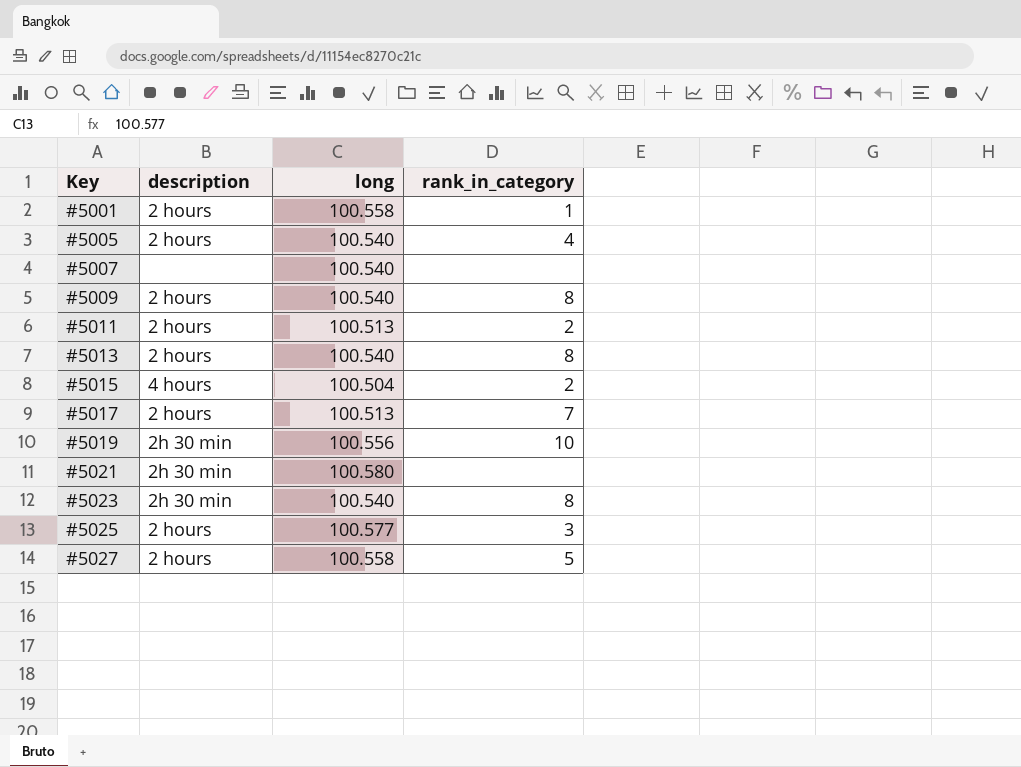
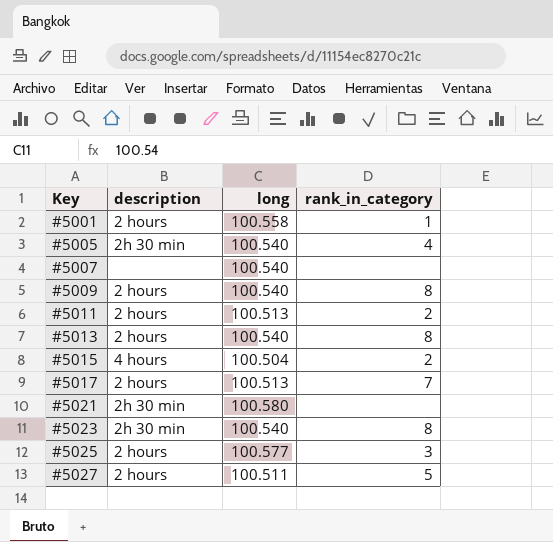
row #5019: 2h 30 min | 100.556 | 10 -> none
#5005 | description: 2 hours -> 2h 30 min
#5027 | long: 100.558 -> 100.511

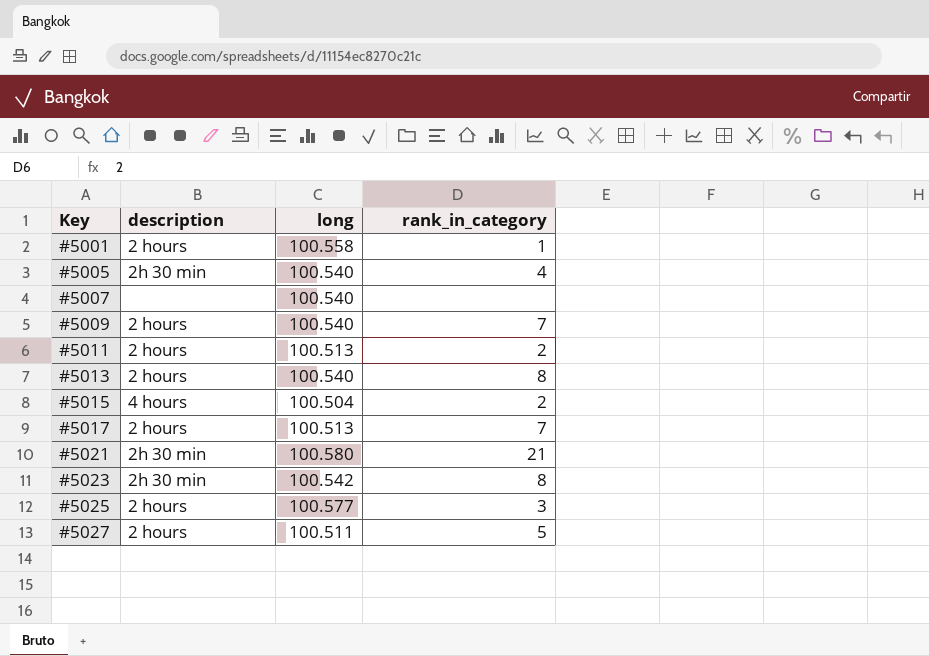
#5009 | rank_in_category: 8 -> 7
#5021 | rank_in_category: none -> 21
#5023 | long: 100.540 -> 100.542

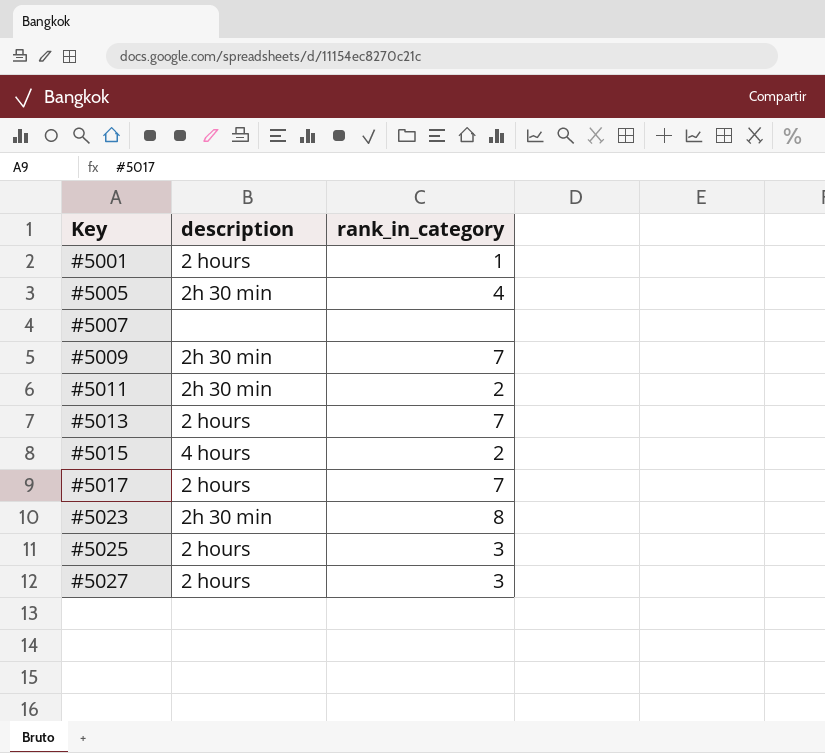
column long | position: 3 -> none
row #5021: 2h 30 min | 100.580 | 21 -> none
#5009 | description: 2 hours -> 2h 30 min
#5011 | description: 2 hours -> 2h 30 min
#5013 | rank_in_category: 8 -> 7
#5027 | rank_in_category: 5 -> 3

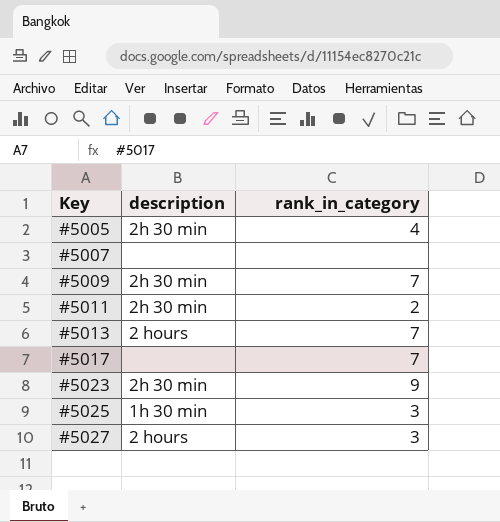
row #5001: 2 hours | 1 -> none
row #5015: 4 hours | 2 -> none
#5017 | description: 2 hours -> none
#5023 | rank_in_category: 8 -> 9
#5025 | description: 2 hours -> 1h 30 min

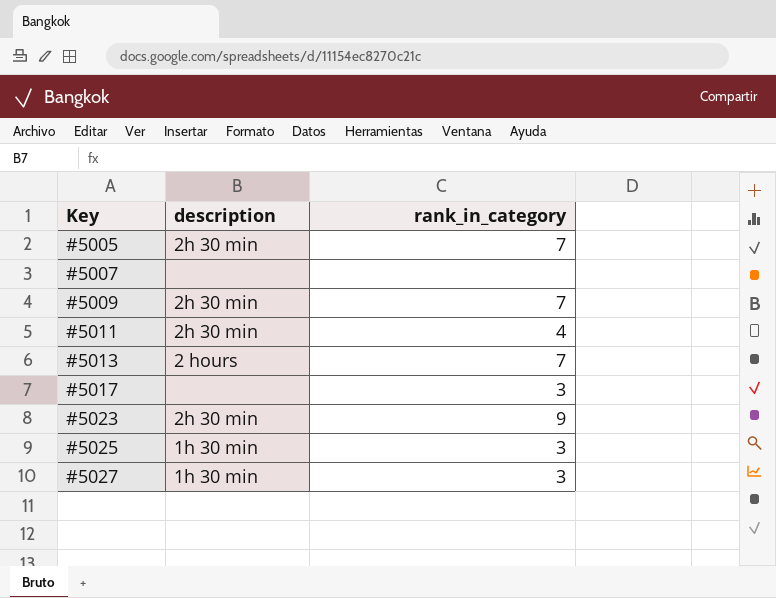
#5005 | rank_in_category: 4 -> 7
#5011 | rank_in_category: 2 -> 4
#5017 | rank_in_category: 7 -> 3
#5027 | description: 2 hours -> 1h 30 min

